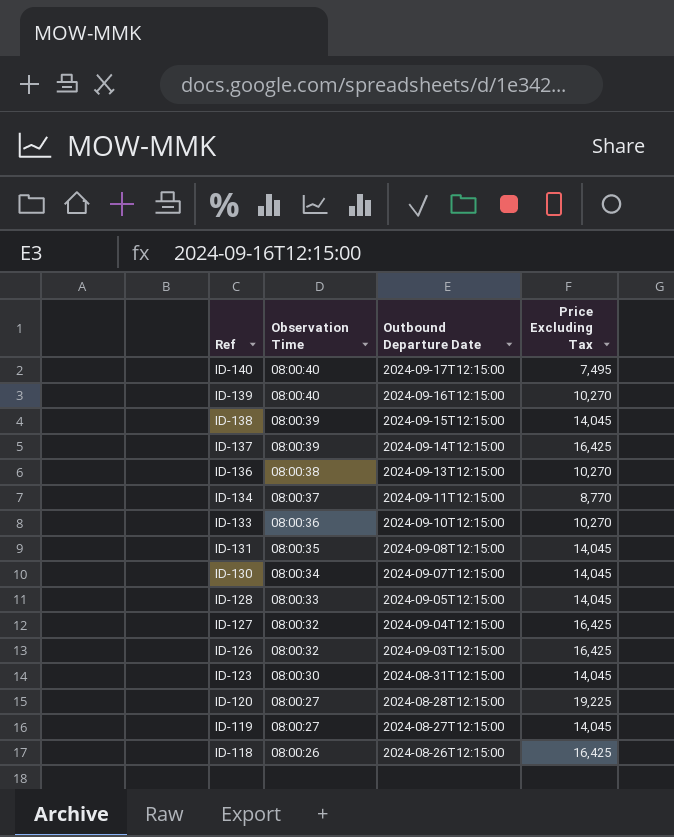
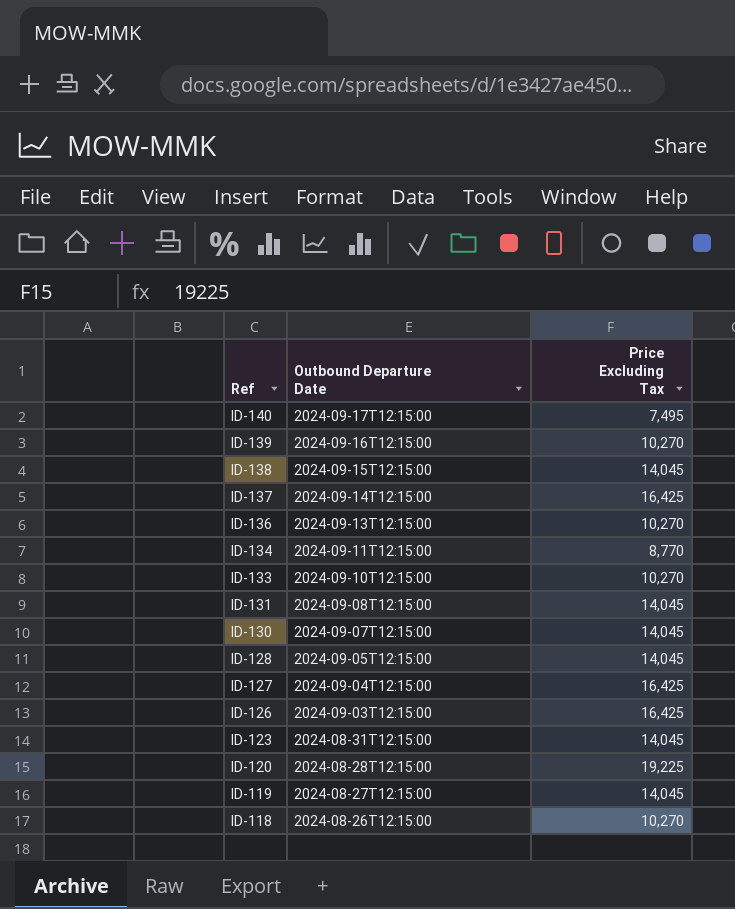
column Observation Time | position: 2 -> none
ID-118 | Price Excluding Tax: 16,425 -> 10,270

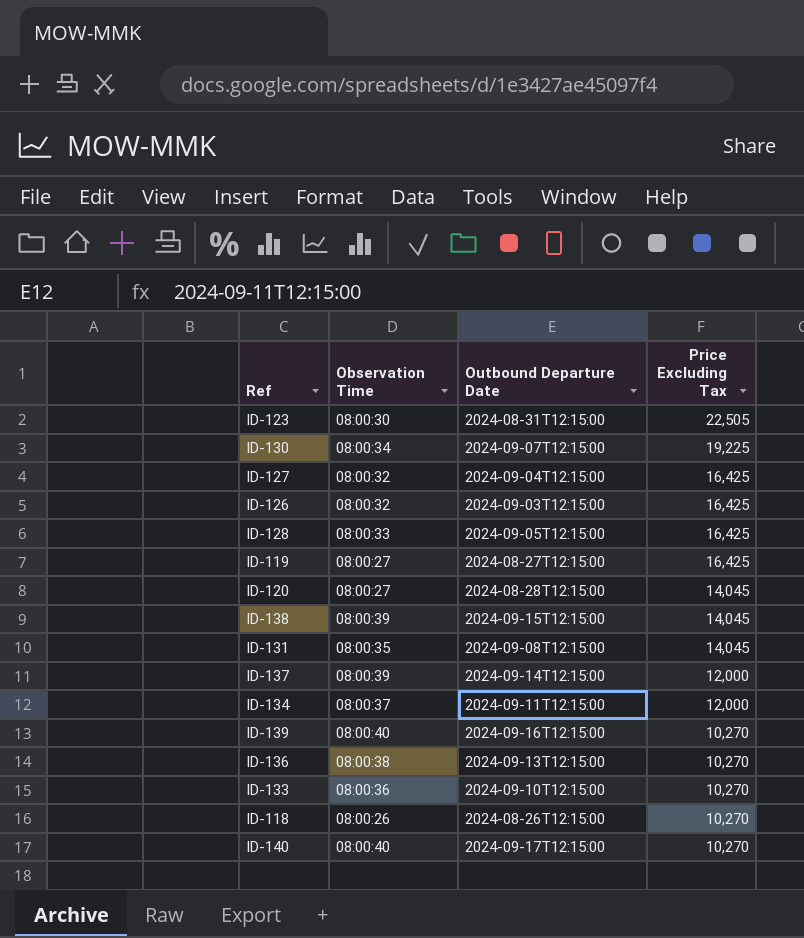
row order: Ref descending -> Price Excluding Tax descending
column Observation Time | position: none -> 2
ID-123 | Price Excluding Tax: 14,045 -> 22,505
ID-130 | Price Excluding Tax: 14,045 -> 19,225
ID-128 | Price Excluding Tax: 14,045 -> 16,425
ID-119 | Price Excluding Tax: 14,045 -> 16,425
ID-120 | Price Excluding Tax: 19,225 -> 14,045
ID-137 | Price Excluding Tax: 16,425 -> 12,000
ID-134 | Price Excluding Tax: 8,770 -> 12,000
ID-140 | Price Excluding Tax: 7,495 -> 10,270

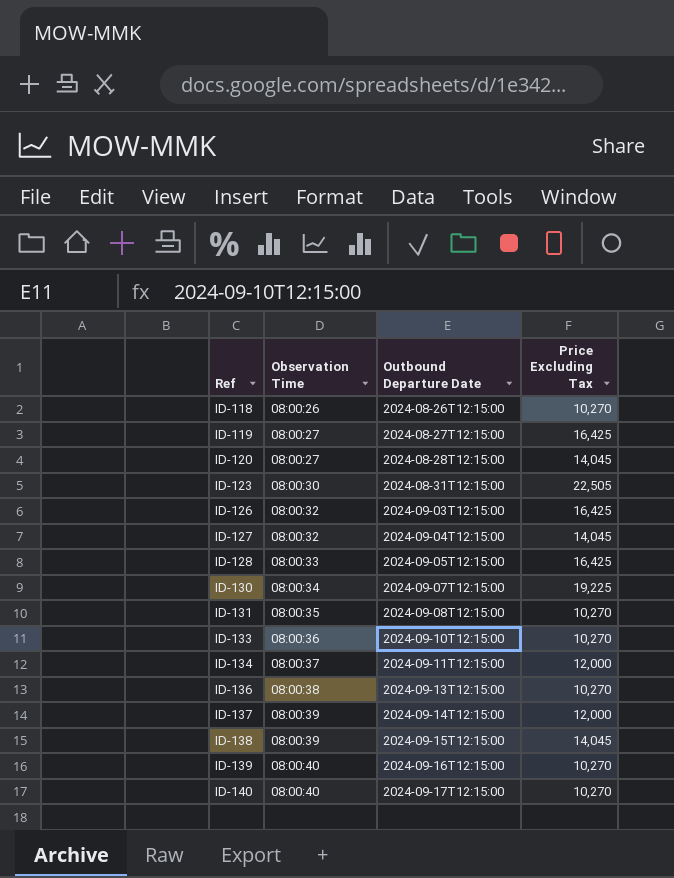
row order: Price Excluding Tax descending -> Ref ascending
ID-127 | Price Excluding Tax: 16,425 -> 14,045
ID-131 | Price Excluding Tax: 14,045 -> 10,270

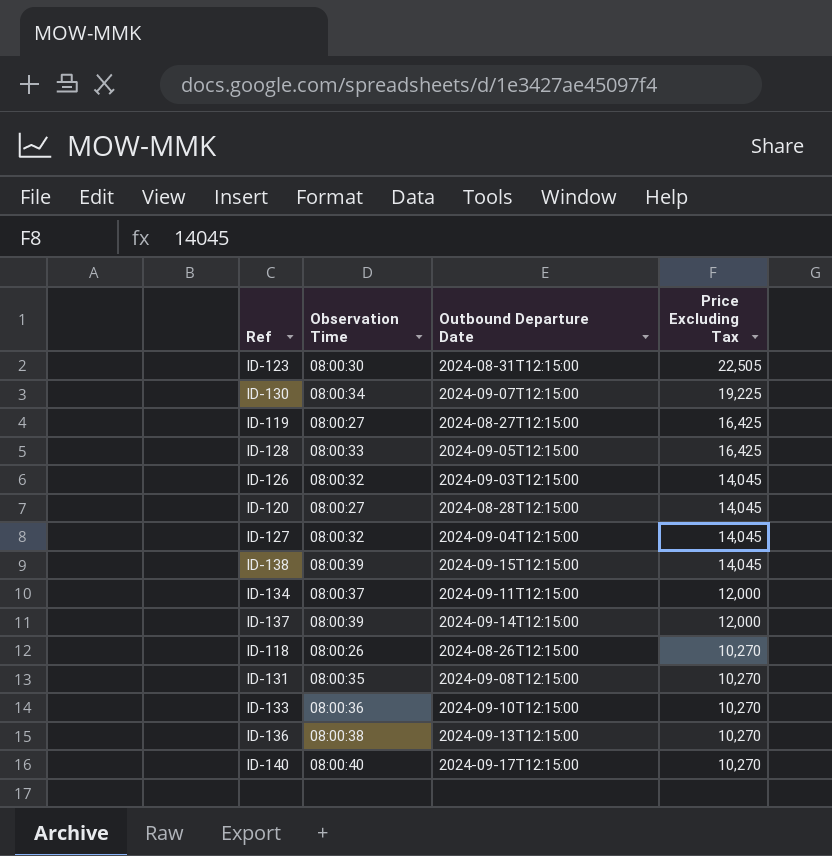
row order: Ref ascending -> Price Excluding Tax descending
row ID-139: 08:00:40 | 2024-09-16T12:15:00 | 10,270 -> none
ID-126 | Price Excluding Tax: 16,425 -> 14,045

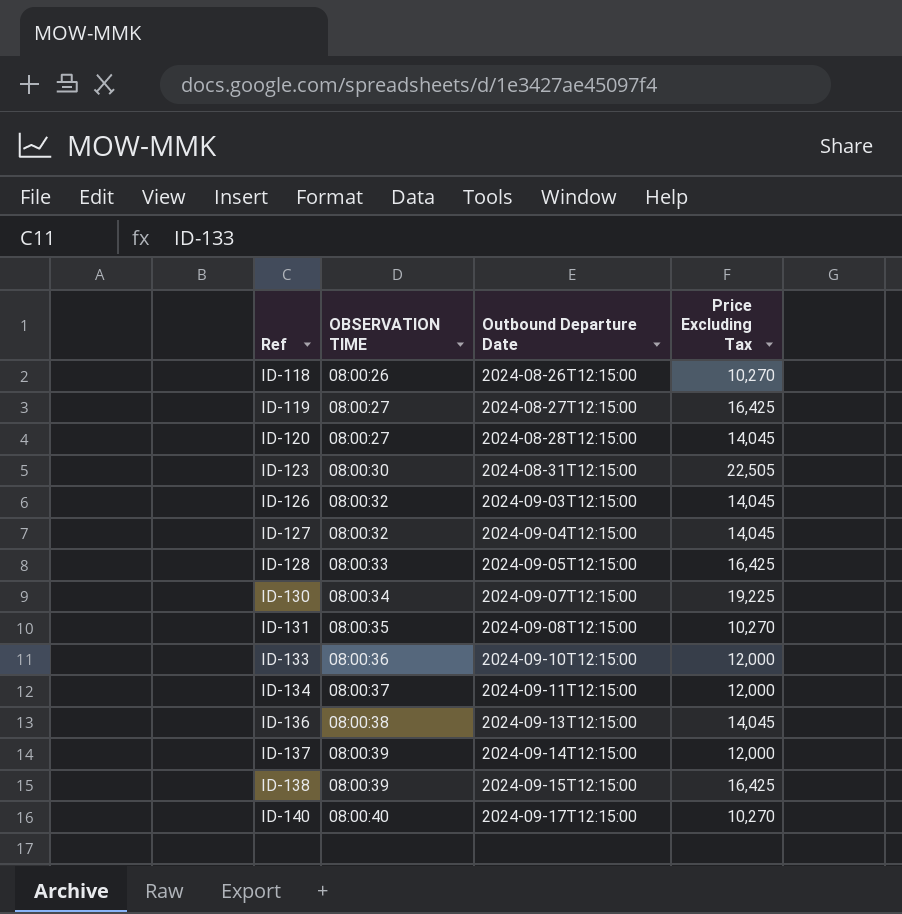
row order: Price Excluding Tax descending -> Ref ascending
column name: Observation Time -> OBSERVATION TIME
ID-133 | Price Excluding Tax: 10,270 -> 12,000
ID-136 | Price Excluding Tax: 10,270 -> 14,045
ID-138 | Price Excluding Tax: 14,045 -> 16,425

